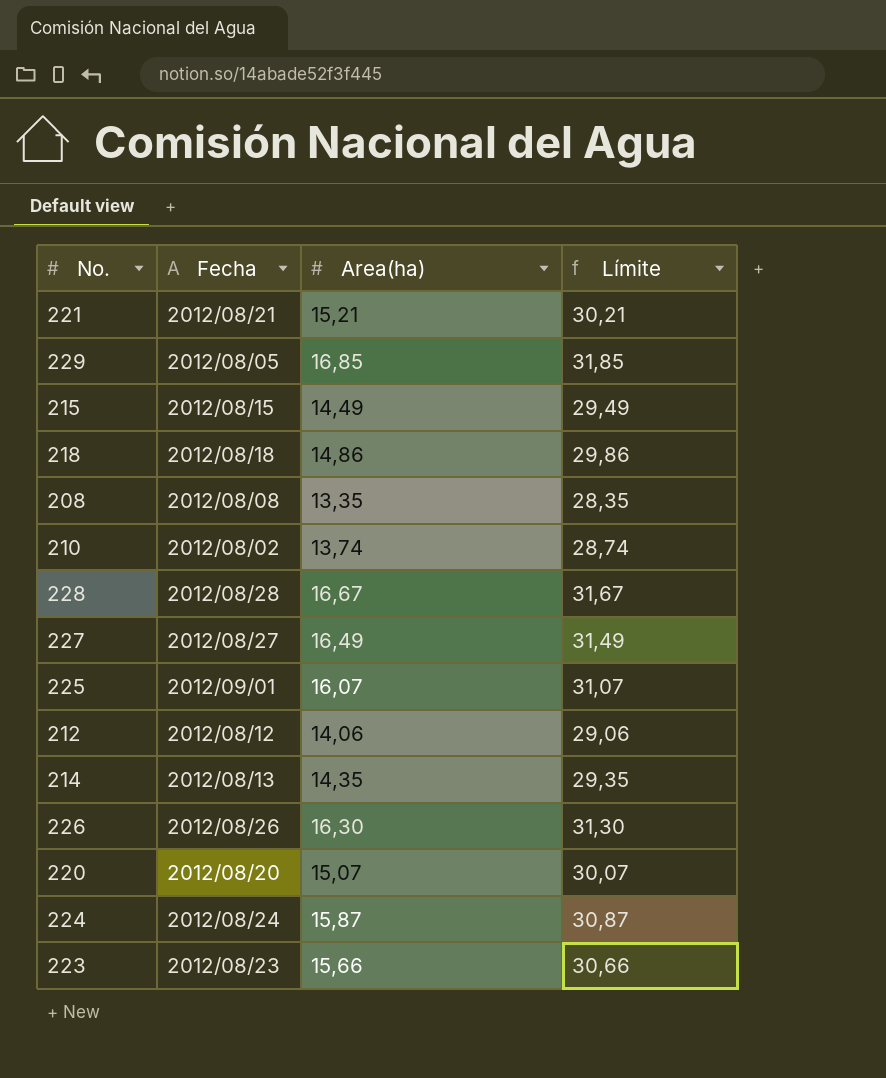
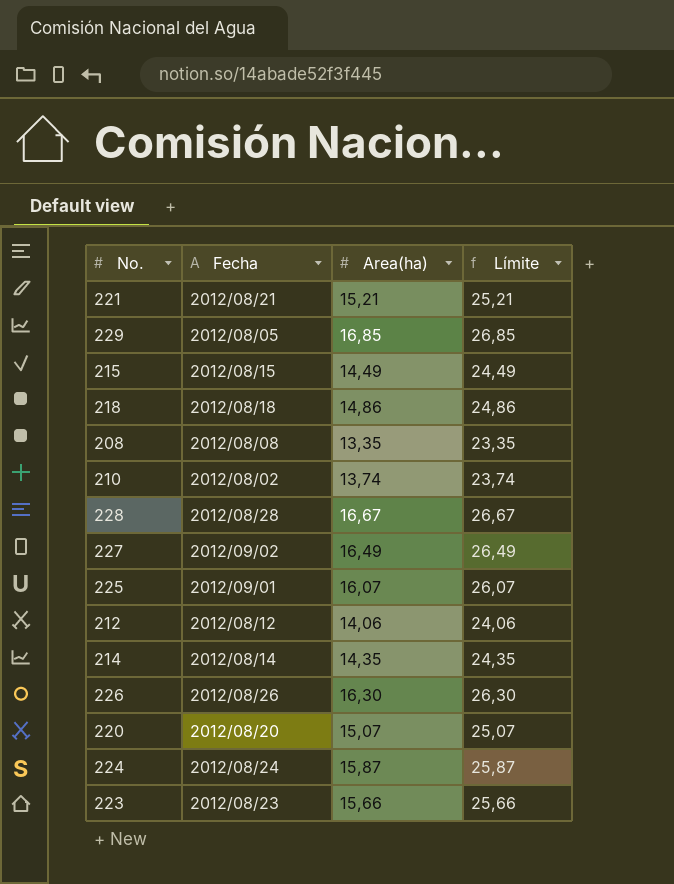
column Límite | formula: [Area(ha)] + 15 -> [Area(ha)] + 10
227 | Fecha: 2012/08/27 -> 2012/09/02
214 | Fecha: 2012/08/13 -> 2012/08/14

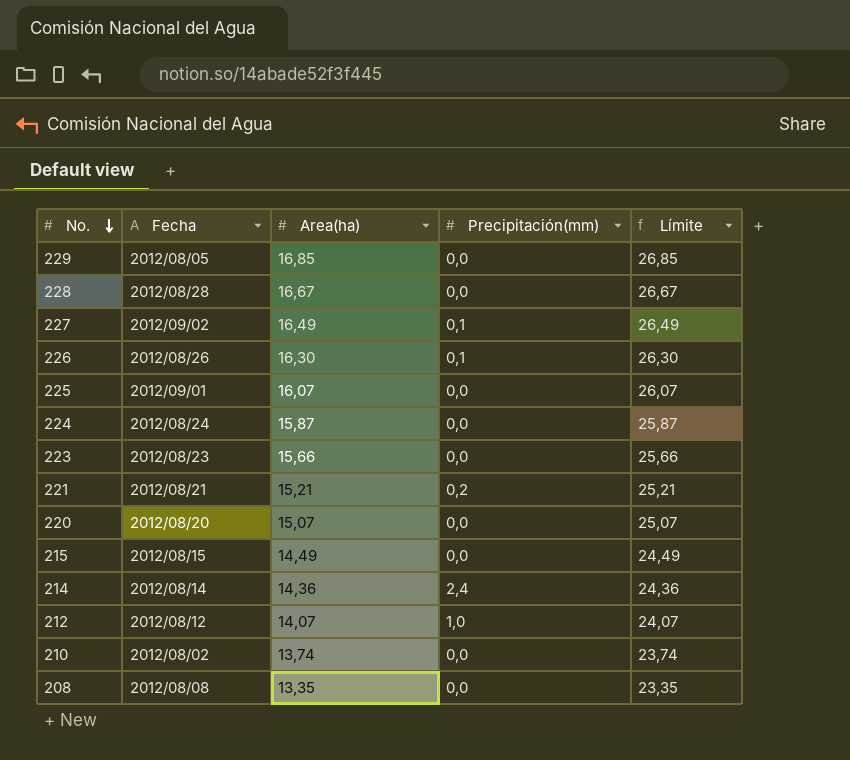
row order: none -> No. descending
column Precipitación(mm) | position: none -> 4
row 218: 2012/08/18 | 14,86 | 24,86 -> none
214 | Area(ha): 14,35 -> 14,36
214 | Límite: 24,35 -> 24,36
212 | Area(ha): 14,06 -> 14,07
212 | Límite: 24,06 -> 24,07

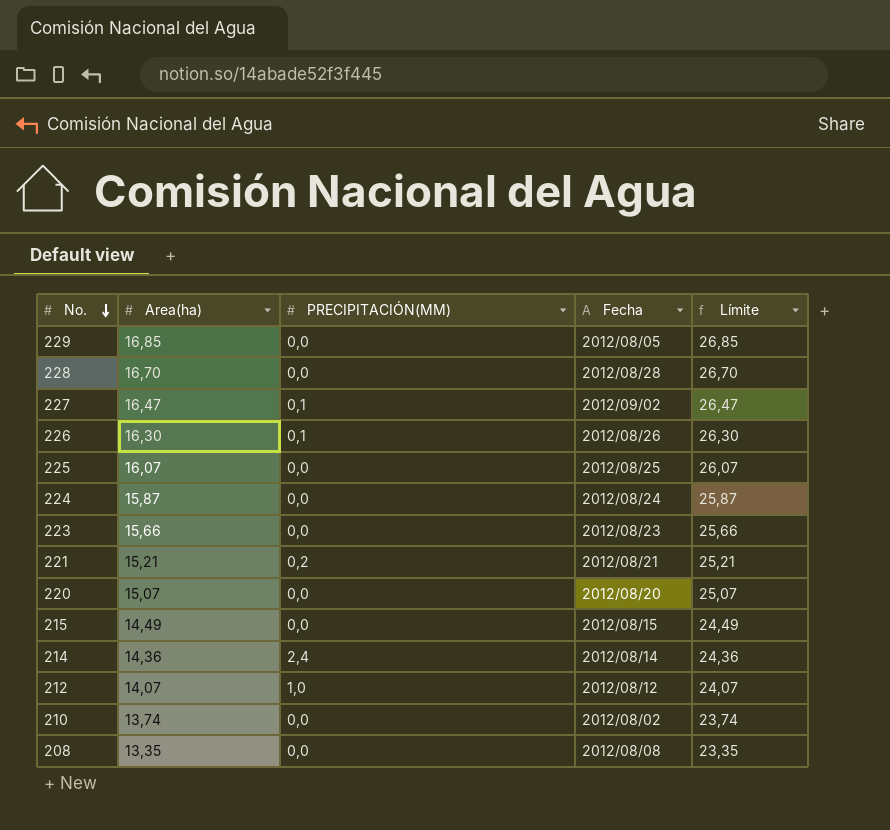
column name: Precipitación(mm) -> PRECIPITACIÓN(MM)
column Fecha | position: 2 -> 4
228 | Area(ha): 16,67 -> 16,70
228 | Límite: 26,67 -> 26,70
227 | Area(ha): 16,49 -> 16,47
227 | Límite: 26,49 -> 26,47
225 | Fecha: 2012/09/01 -> 2012/08/25

